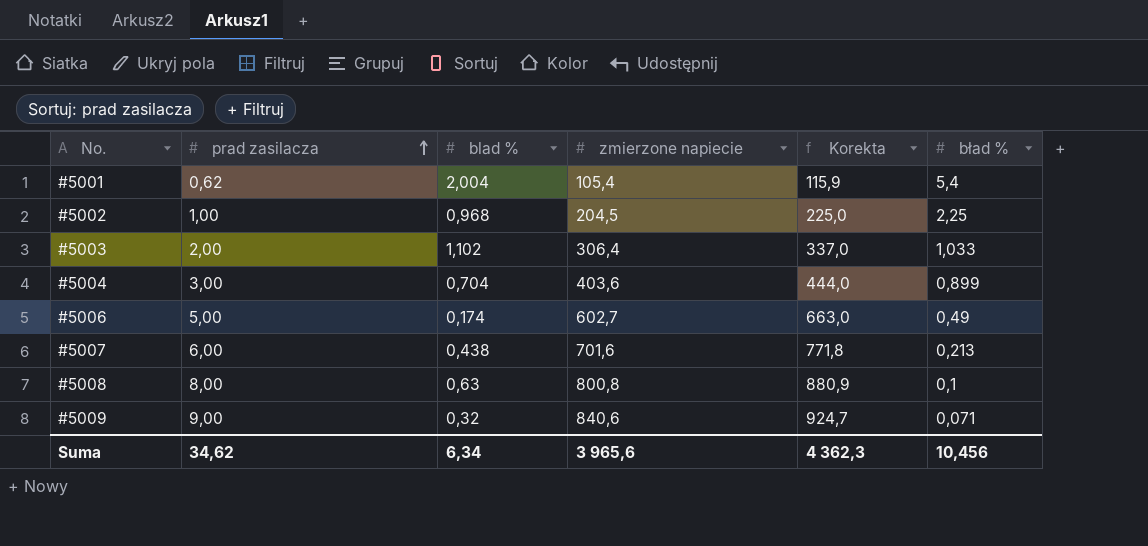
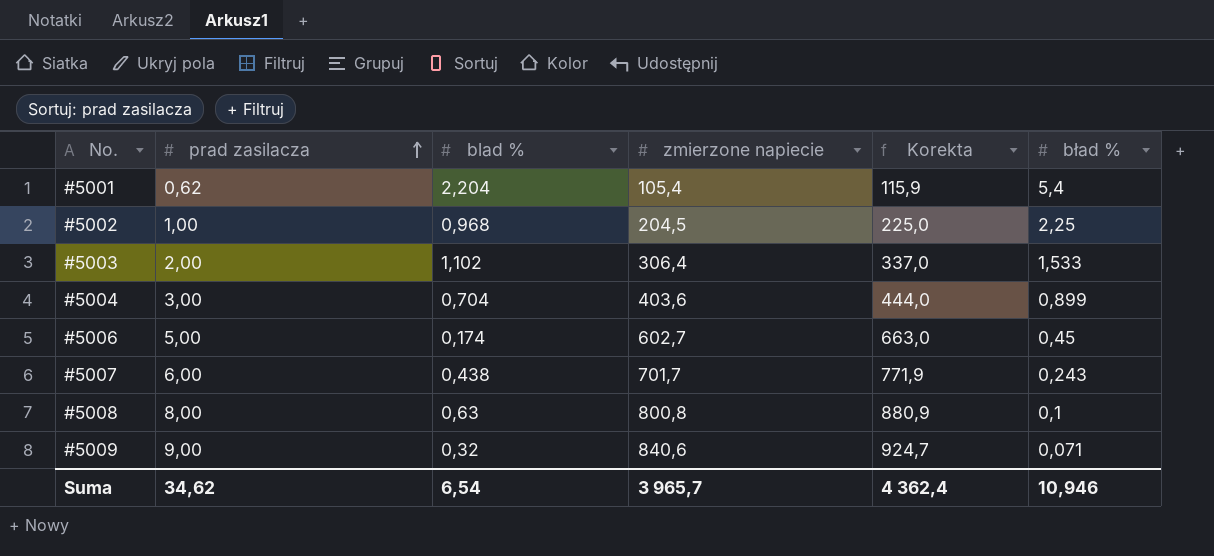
#5001 | blad %: 2,004 -> 2,204
#5003 | bład %: 1,033 -> 1,533
#5006 | bład %: 0,49 -> 0,45
#5007 | zmierzone napiecie: 701,6 -> 701,7
#5007 | Korekta: 771,8 -> 771,9
#5007 | bład %: 0,213 -> 0,243
Suma | blad %: 6,34 -> 6,54
Suma | zmierzone napiecie: 3 965,6 -> 3 965,7
Suma | Korekta: 4 362,3 -> 4 362,4
Suma | bład %: 10,456 -> 10,946

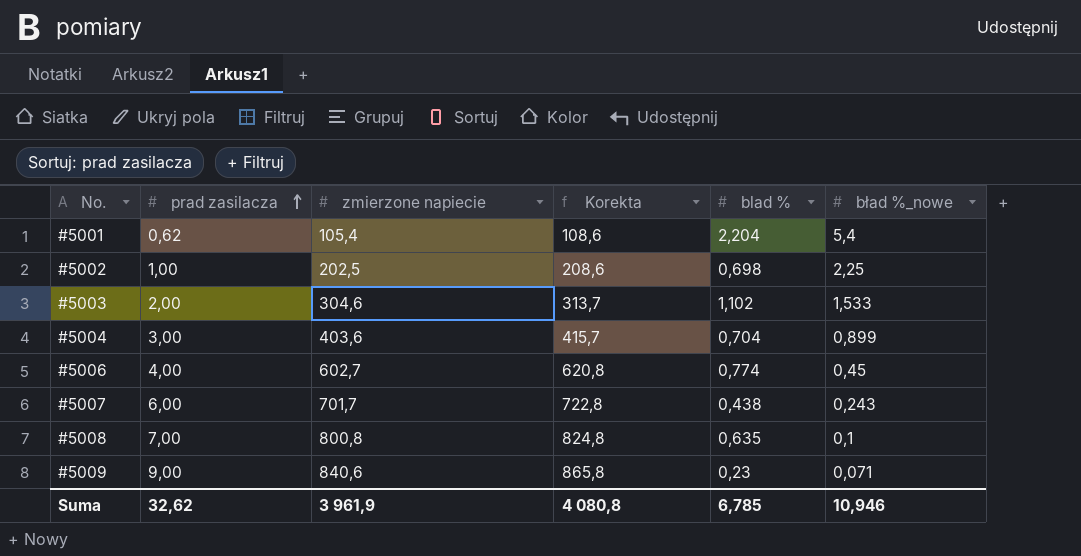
column Korekta | formula: [zmierzone napiecie] * 1,1 -> [zmierzone napiecie] * 1,03
column blad % | position: 3 -> 5
column name: bład % -> bład %_nowe
#5002 | zmierzone napiecie: 204,5 -> 202,5
#5002 | blad %: 0,968 -> 0,698
#5003 | zmierzone napiecie: 306,4 -> 304,6
#5006 | prad zasilacza: 5,00 -> 4,00
#5006 | blad %: 0,174 -> 0,774
#5008 | prad zasilacza: 8,00 -> 7,00
#5008 | blad %: 0,63 -> 0,635
#5009 | blad %: 0,32 -> 0,23
Suma | prad zasilacza: 34,62 -> 32,62
Suma | zmierzone napiecie: 3 965,7 -> 3 961,9
Suma | Korekta: 4 362,4 -> 4 080,8
Suma | blad %: 6,54 -> 6,785

